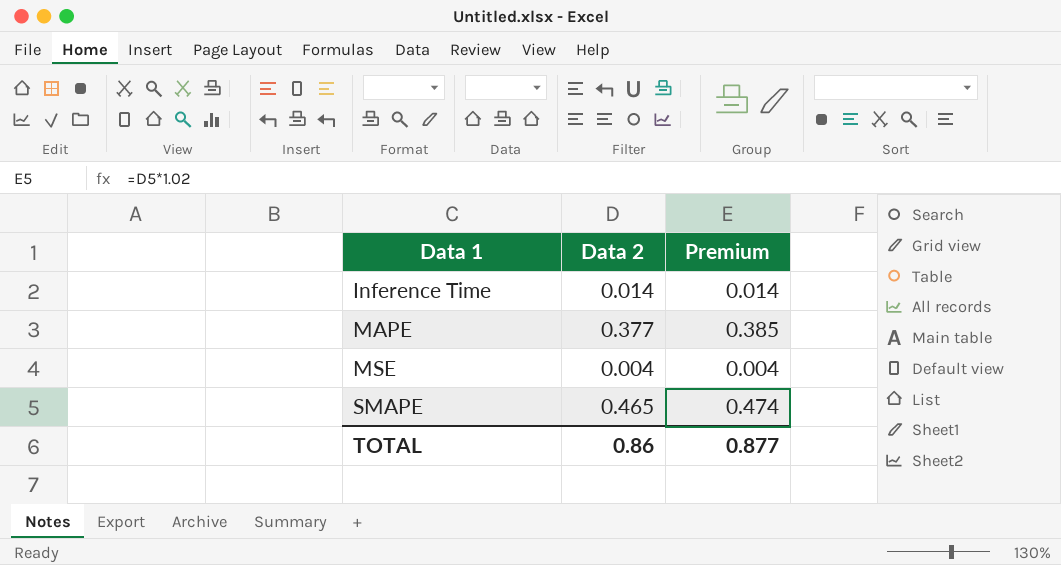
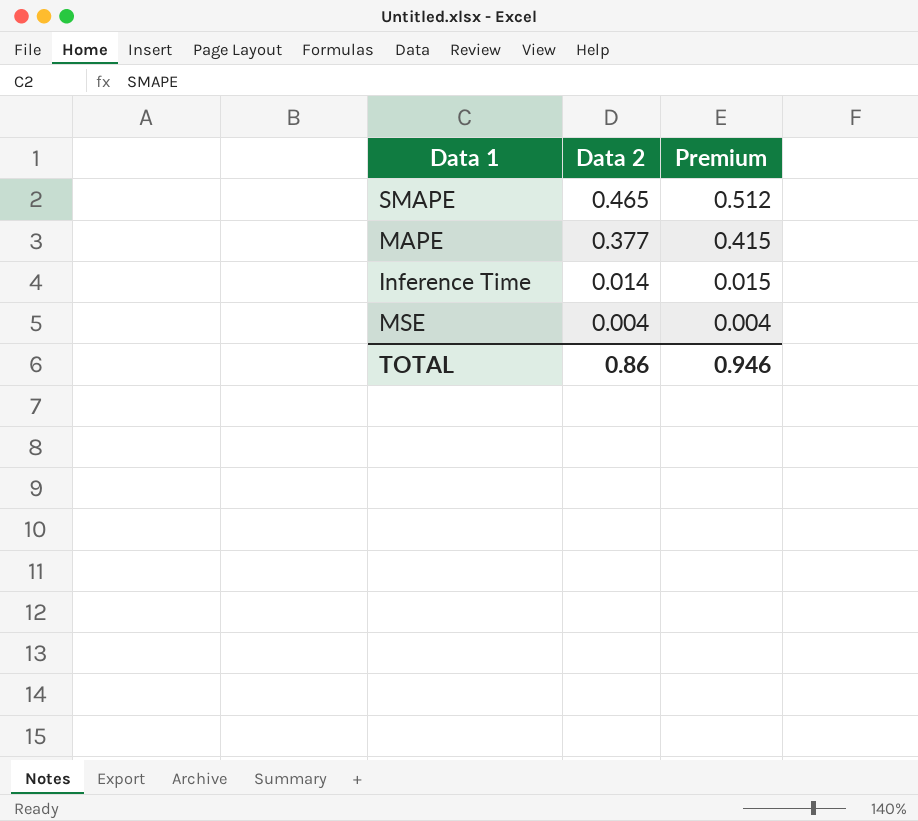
row order: Data 1 ascending -> Data 2 descending
column Premium | formula: [Data 2] * 1.02 -> [Data 2] * 1.1
TOTAL | Premium: 0.877 -> 0.946

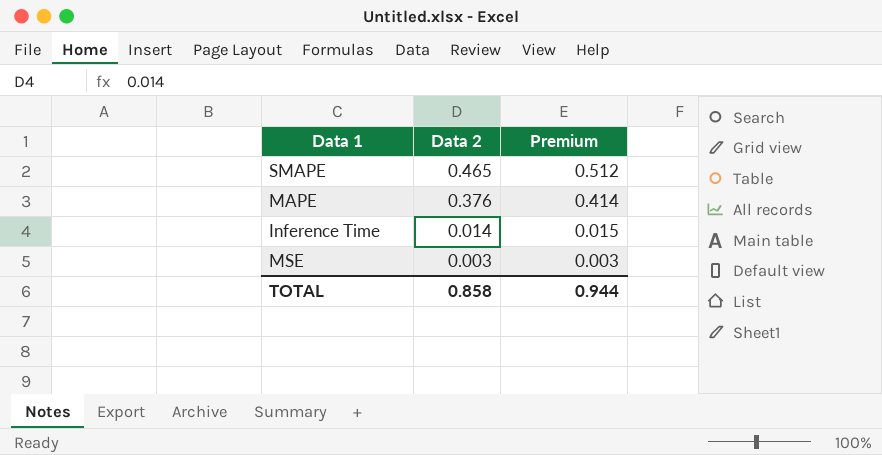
MAPE | Data 2: 0.377 -> 0.376
MAPE | Premium: 0.415 -> 0.414
MSE | Data 2: 0.004 -> 0.003
MSE | Premium: 0.004 -> 0.003
TOTAL | Data 2: 0.86 -> 0.858
TOTAL | Premium: 0.946 -> 0.944

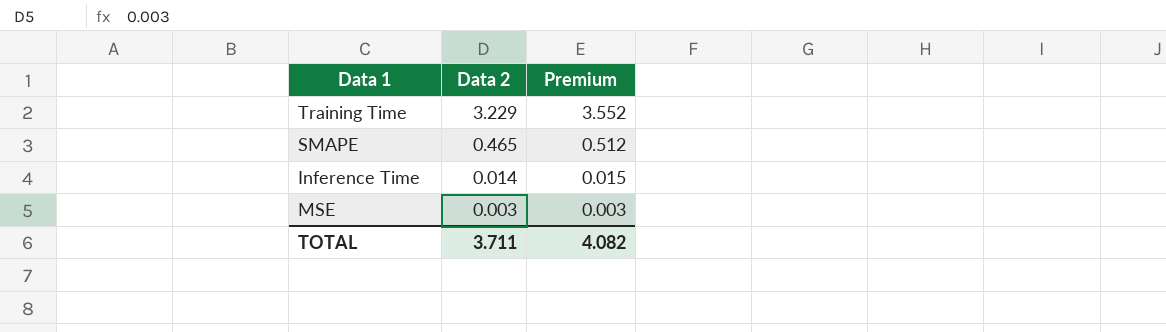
row MAPE: 0.376 | 0.414 -> none
row Training Time: none -> 3.229 | 3.552
TOTAL | Data 2: 0.858 -> 3.711
TOTAL | Premium: 0.944 -> 4.082

